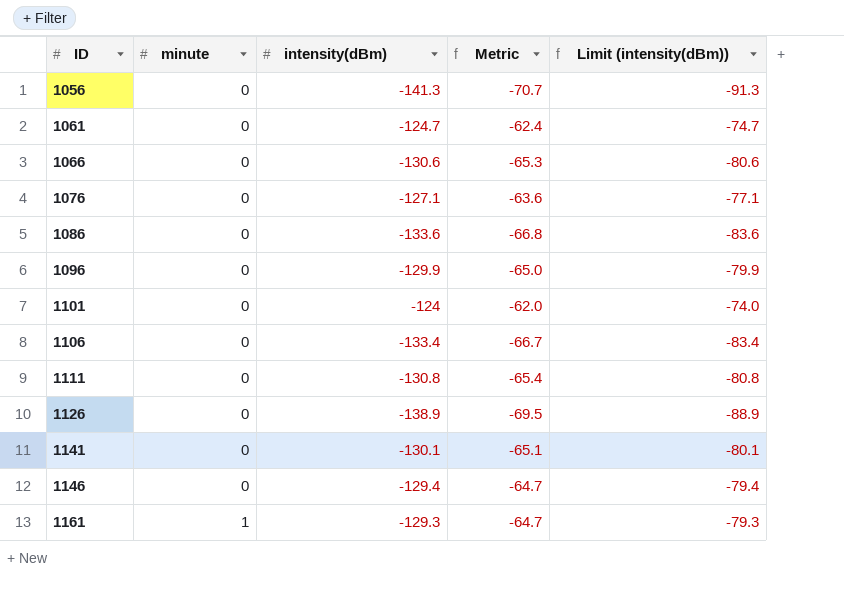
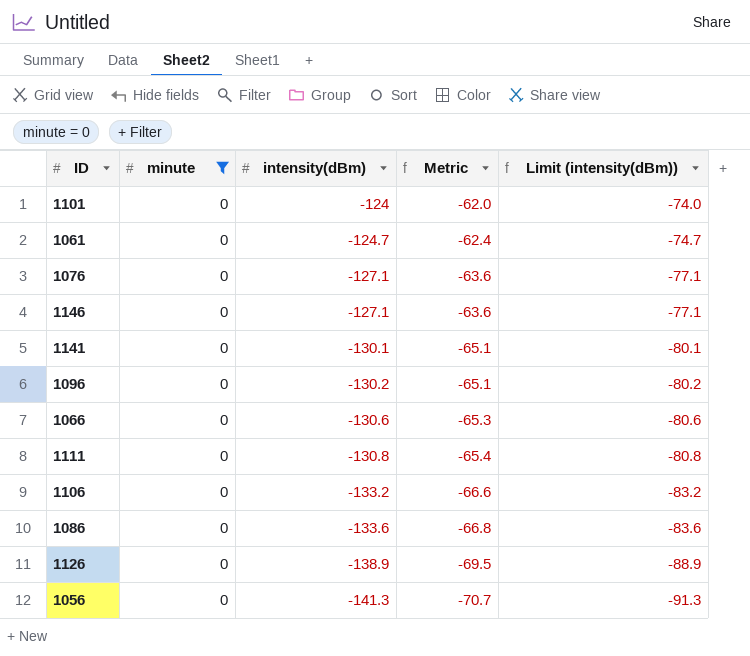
filter: none -> minute = 0
row order: ID ascending -> intensity(dBm) descending
1146 | intensity(dBm): -129.4 -> -127.1
1146 | Metric: -64.7 -> -63.6
1146 | Limit (intensity(dBm)): -79.4 -> -77.1
1096 | intensity(dBm): -129.9 -> -130.2
1096 | Metric: -65.0 -> -65.1
1096 | Limit (intensity(dBm)): -79.9 -> -80.2
1106 | intensity(dBm): -133.4 -> -133.2
1106 | Metric: -66.7 -> -66.6
1106 | Limit (intensity(dBm)): -83.4 -> -83.2

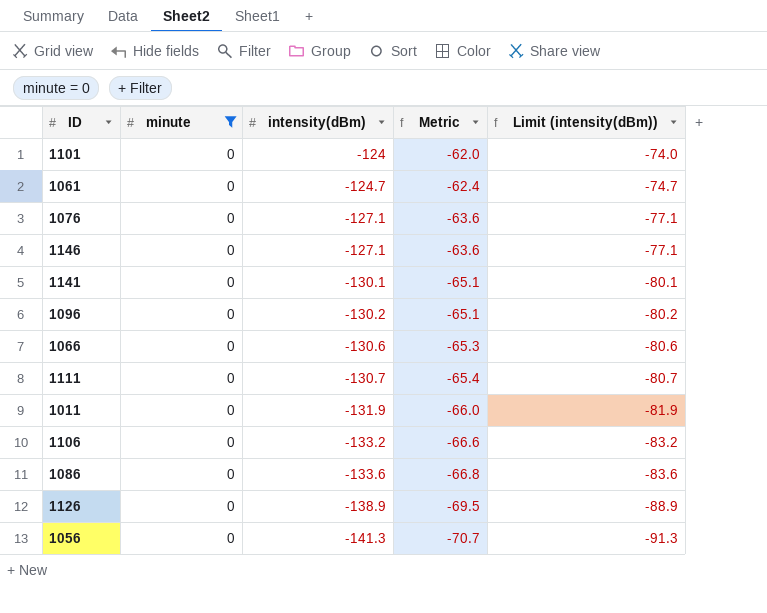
1111 | intensity(dBm): -130.8 -> -130.7
1111 | Limit (intensity(dBm)): -80.8 -> -80.7
row 1011: none -> 0 | -131.9 | -66.0 | -81.9

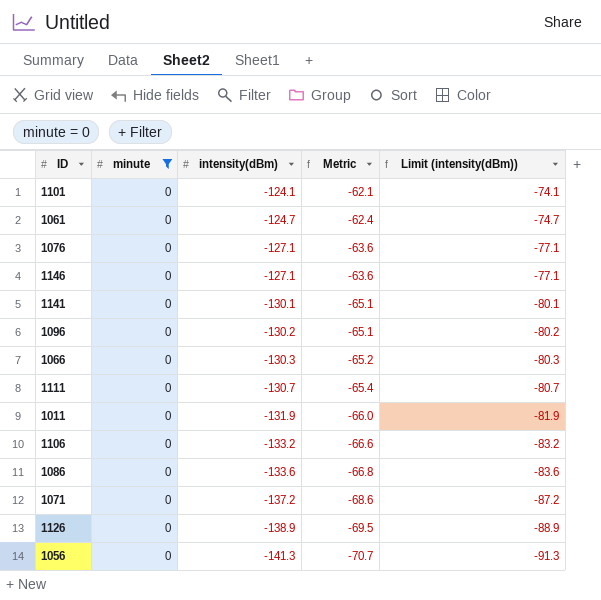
1101 | intensity(dBm): -124 -> -124.1
1101 | Metric: -62.0 -> -62.1
1101 | Limit (intensity(dBm)): -74.0 -> -74.1
1066 | intensity(dBm): -130.6 -> -130.3
1066 | Metric: -65.3 -> -65.2
1066 | Limit (intensity(dBm)): -80.6 -> -80.3
row 1071: none -> 0 | -137.2 | -68.6 | -87.2

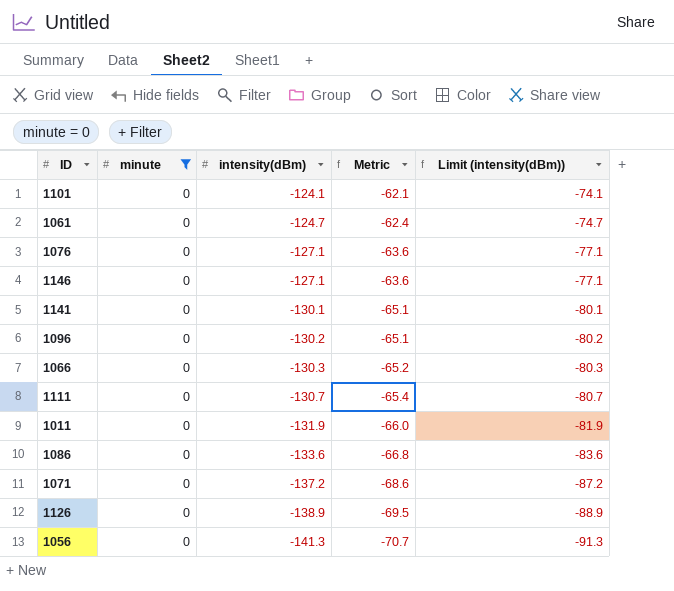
row 1106: 0 | -133.2 | -66.6 | -83.2 -> none

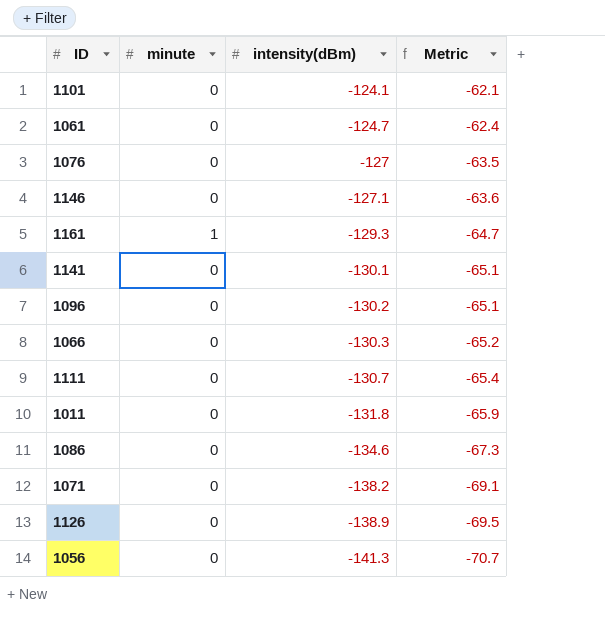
filter: minute = 0 -> none
column Limit (intensity(dBm)) | formula: [intensity(dBm)] + 50 -> none
1076 | intensity(dBm): -127.1 -> -127
1076 | Metric: -63.6 -> -63.5
1011 | intensity(dBm): -131.9 -> -131.8
1011 | Metric: -66.0 -> -65.9
1086 | intensity(dBm): -133.6 -> -134.6
1086 | Metric: -66.8 -> -67.3
1071 | intensity(dBm): -137.2 -> -138.2
1071 | Metric: -68.6 -> -69.1

